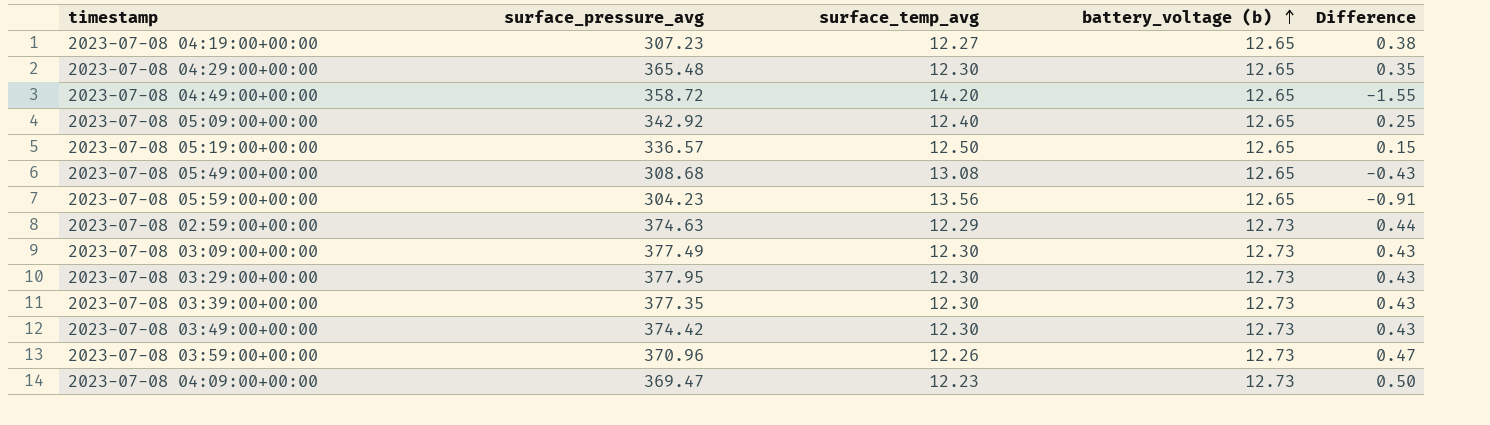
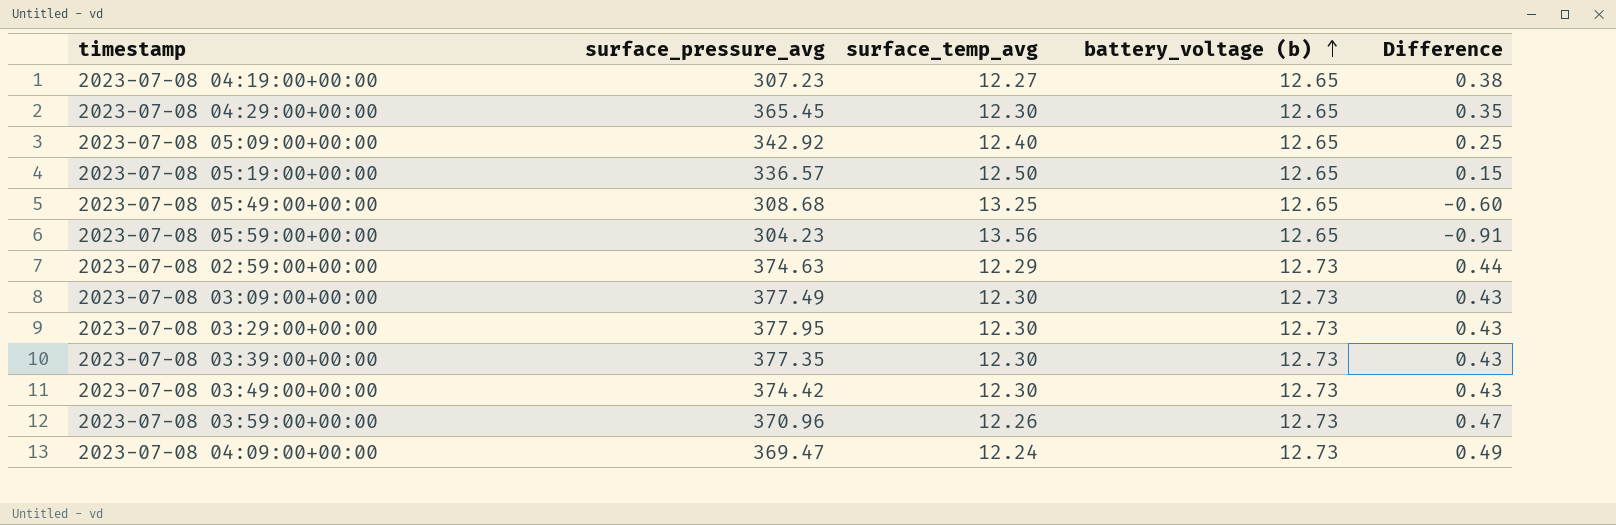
row 2023-07-08 04:49:00+00:00: 358.72 | 14.20 | 12.65 | -1.55 -> none
2023-07-08 04:29:00+00:00 | surface_pressure_avg: 365.48 -> 365.45
2023-07-08 05:49:00+00:00 | surface_temp_avg: 13.08 -> 13.25
2023-07-08 05:49:00+00:00 | Difference: -0.43 -> -0.60
2023-07-08 04:09:00+00:00 | surface_temp_avg: 12.23 -> 12.24
2023-07-08 04:09:00+00:00 | Difference: 0.50 -> 0.49

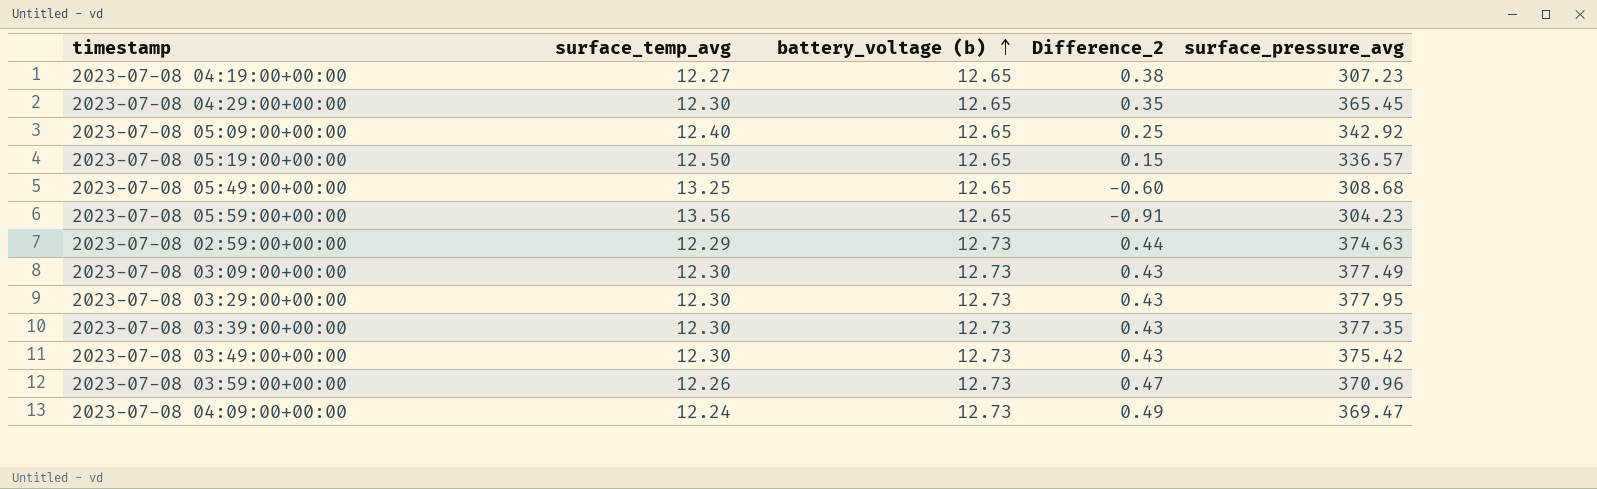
column name: Difference -> Difference_2
column surface_pressure_avg | position: 2 -> 5
2023-07-08 03:49:00+00:00 | surface_pressure_avg: 374.42 -> 375.42

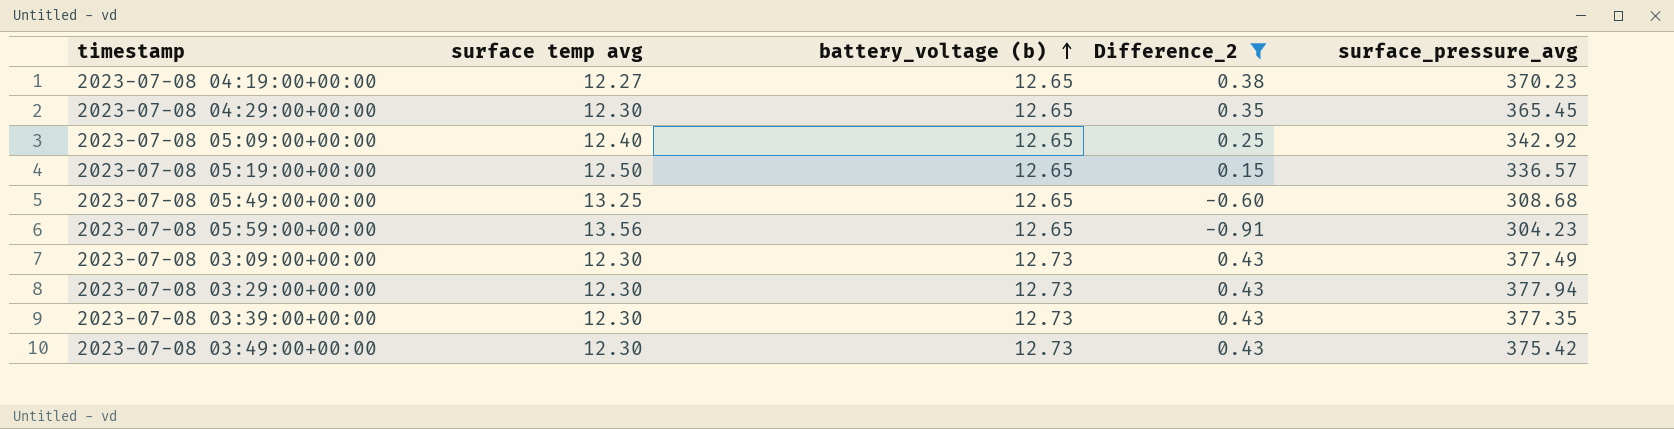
filter: none -> Difference_2 <= 0.43
column name: surface_temp_avg -> surface temp avg
2023-07-08 04:19:00+00:00 | surface_pressure_avg: 307.23 -> 370.23
2023-07-08 03:29:00+00:00 | surface_pressure_avg: 377.95 -> 377.94

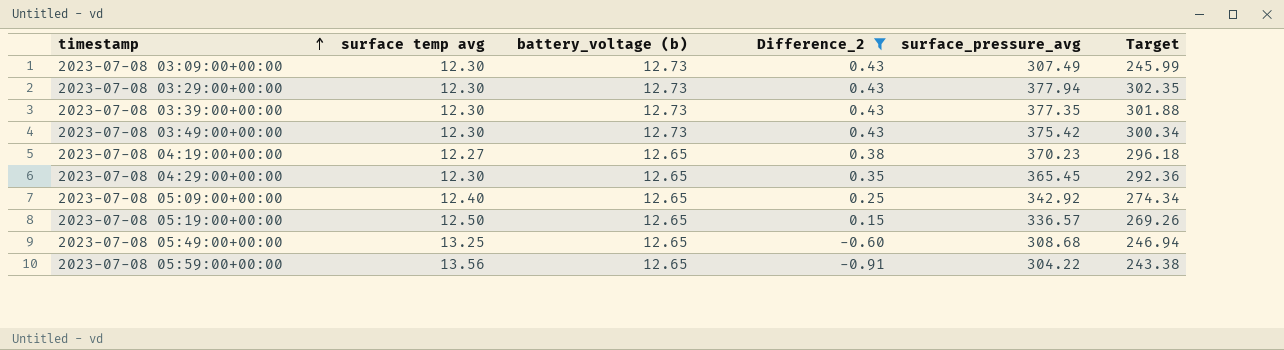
row order: battery_voltage (b) ascending -> timestamp ascending
column Target | formula: none -> [surface_pressure_avg] * 0.8
2023-07-08 03:09:00+00:00 | surface_pressure_avg: 377.49 -> 307.49
2023-07-08 05:59:00+00:00 | surface_pressure_avg: 304.23 -> 304.22

